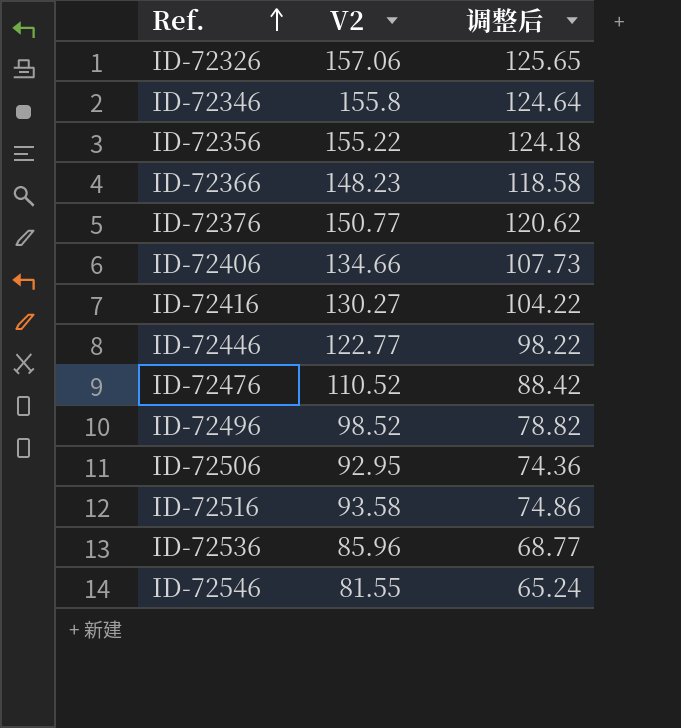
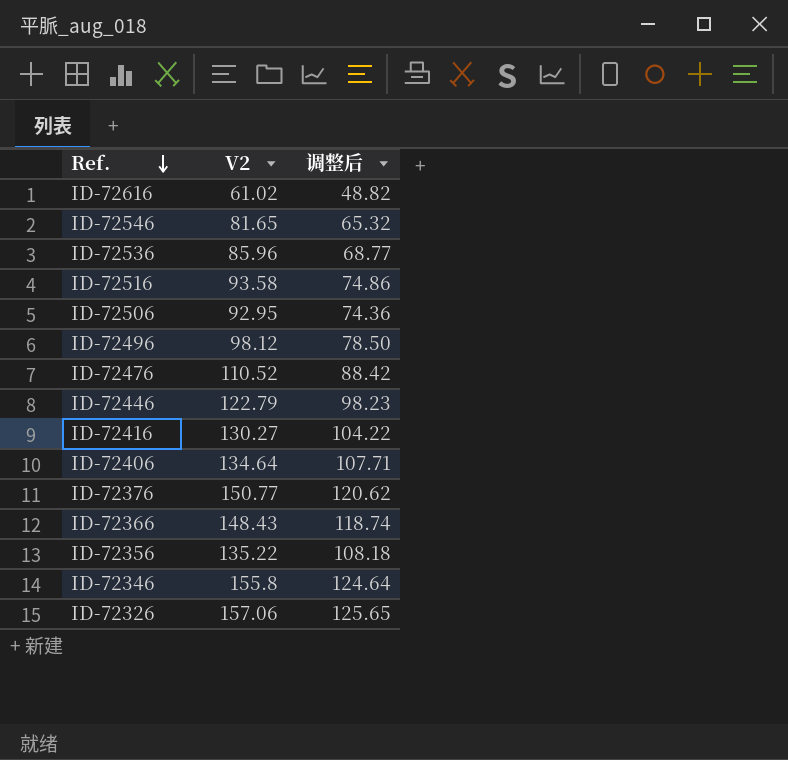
row order: Ref. ascending -> Ref. descending
row ID-72616: none -> 61.02 | 48.82
ID-72546 | V2: 81.55 -> 81.65
ID-72546 | 调整后: 65.24 -> 65.32
ID-72496 | V2: 98.52 -> 98.12
ID-72496 | 调整后: 78.82 -> 78.50
ID-72446 | V2: 122.77 -> 122.79
ID-72446 | 调整后: 98.22 -> 98.23
ID-72406 | V2: 134.66 -> 134.64
ID-72406 | 调整后: 107.73 -> 107.71
ID-72366 | V2: 148.23 -> 148.43
ID-72366 | 调整后: 118.58 -> 118.74
ID-72356 | V2: 155.22 -> 135.22
ID-72356 | 调整后: 124.18 -> 108.18

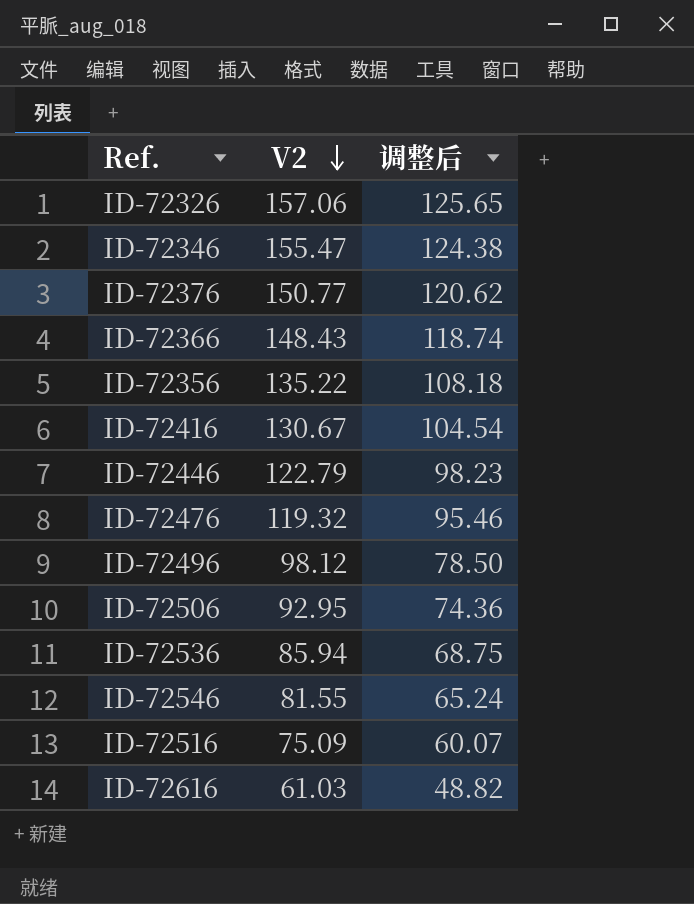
row order: Ref. descending -> V2 descending
row ID-72406: 134.64 | 107.71 -> none
ID-72346 | V2: 155.8 -> 155.47
ID-72346 | 调整后: 124.64 -> 124.38
ID-72416 | V2: 130.27 -> 130.67
ID-72416 | 调整后: 104.22 -> 104.54
ID-72476 | V2: 110.52 -> 119.32
ID-72476 | 调整后: 88.42 -> 95.46
ID-72536 | V2: 85.96 -> 85.94
ID-72536 | 调整后: 68.77 -> 68.75
ID-72546 | V2: 81.65 -> 81.55
ID-72546 | 调整后: 65.32 -> 65.24
ID-72516 | V2: 93.58 -> 75.09
ID-72516 | 调整后: 74.86 -> 60.07
ID-72616 | V2: 61.02 -> 61.03

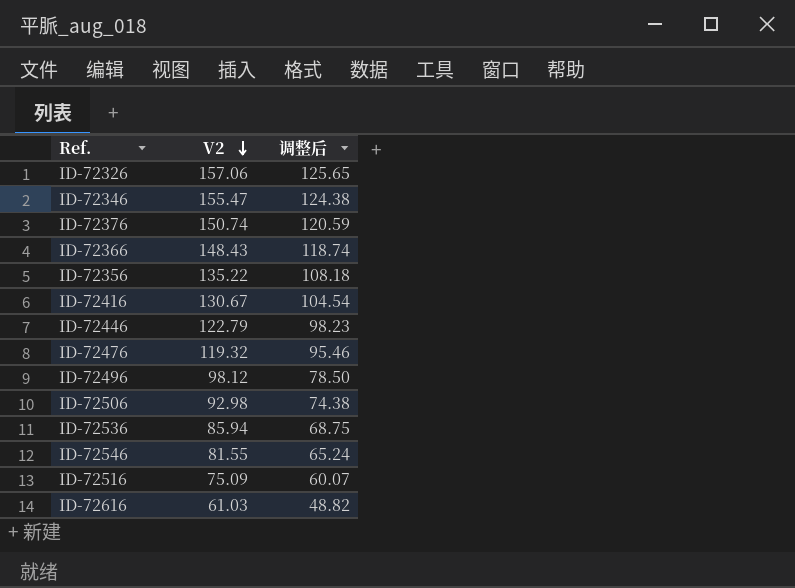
ID-72376 | V2: 150.77 -> 150.74
ID-72376 | 调整后: 120.62 -> 120.59
ID-72506 | V2: 92.95 -> 92.98
ID-72506 | 调整后: 74.36 -> 74.38

